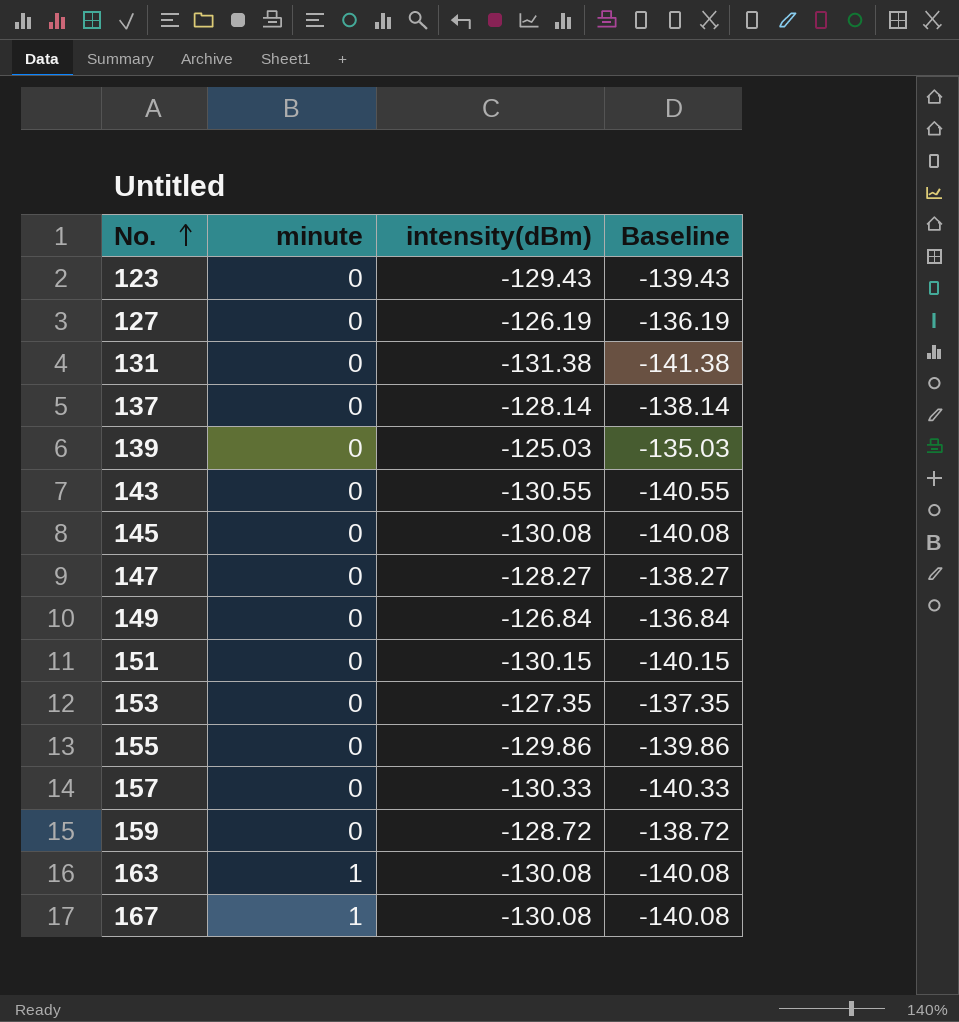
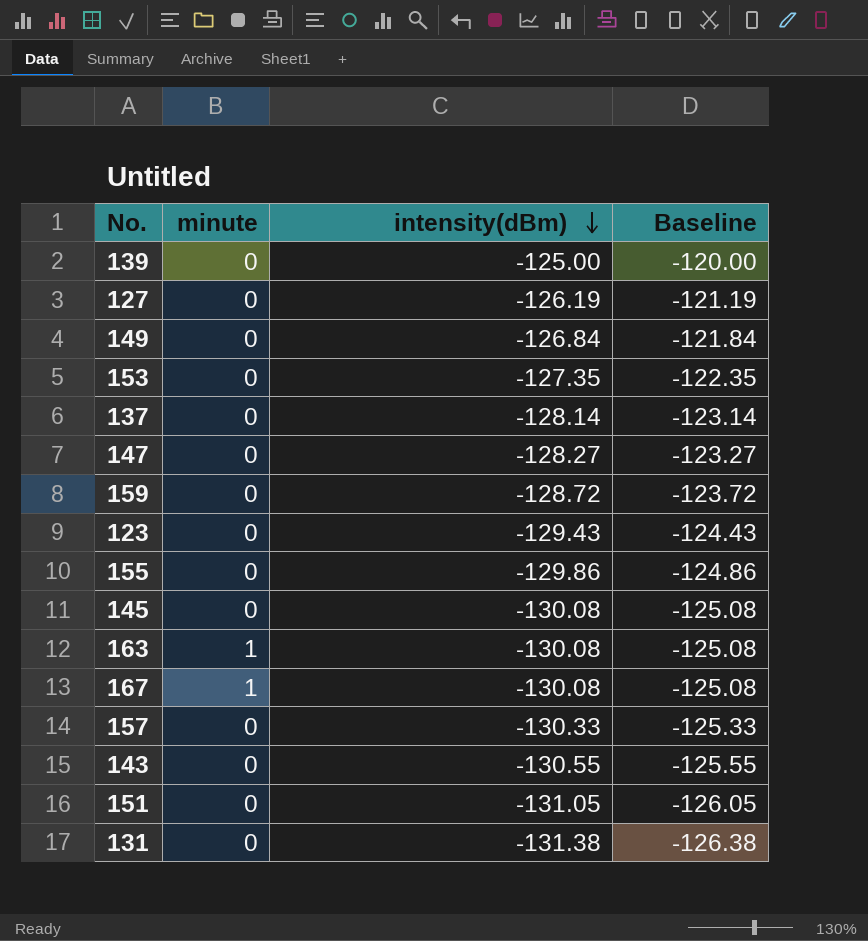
row order: No. ascending -> intensity(dBm) descending
column Baseline | formula: [intensity(dBm)] - 10 -> [intensity(dBm)] + 5
139 | intensity(dBm): -125.03 -> -125.00
151 | intensity(dBm): -130.15 -> -131.05

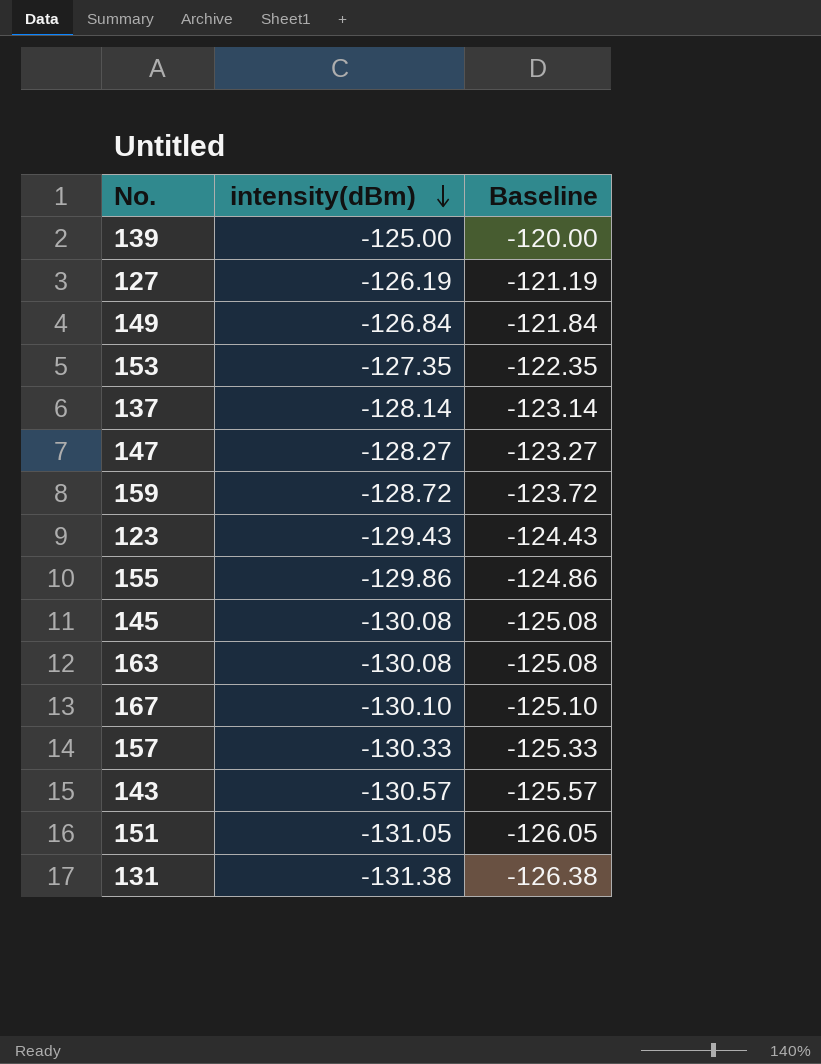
column minute | position: 2 -> none
167 | intensity(dBm): -130.08 -> -130.10
167 | Baseline: -125.08 -> -125.10
143 | intensity(dBm): -130.55 -> -130.57
143 | Baseline: -125.55 -> -125.57

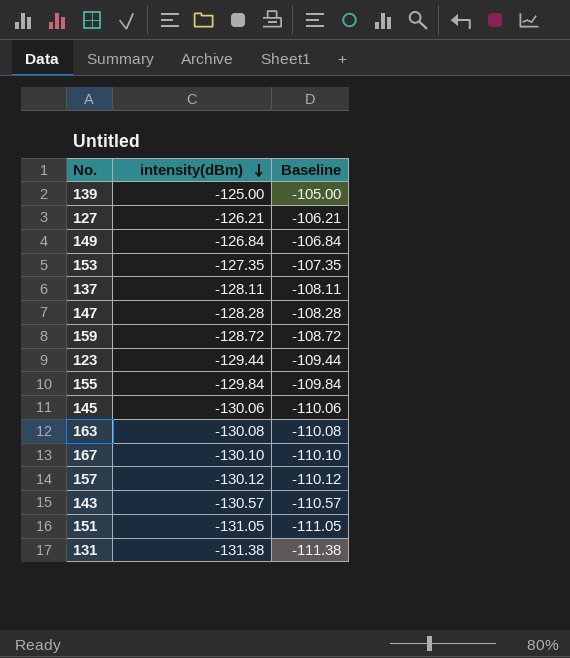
column Baseline | formula: [intensity(dBm)] + 5 -> [intensity(dBm)] + 20
127 | intensity(dBm): -126.19 -> -126.21
137 | intensity(dBm): -128.14 -> -128.11
147 | intensity(dBm): -128.27 -> -128.28
123 | intensity(dBm): -129.43 -> -129.44
155 | intensity(dBm): -129.86 -> -129.84
145 | intensity(dBm): -130.08 -> -130.06
157 | intensity(dBm): -130.33 -> -130.12

